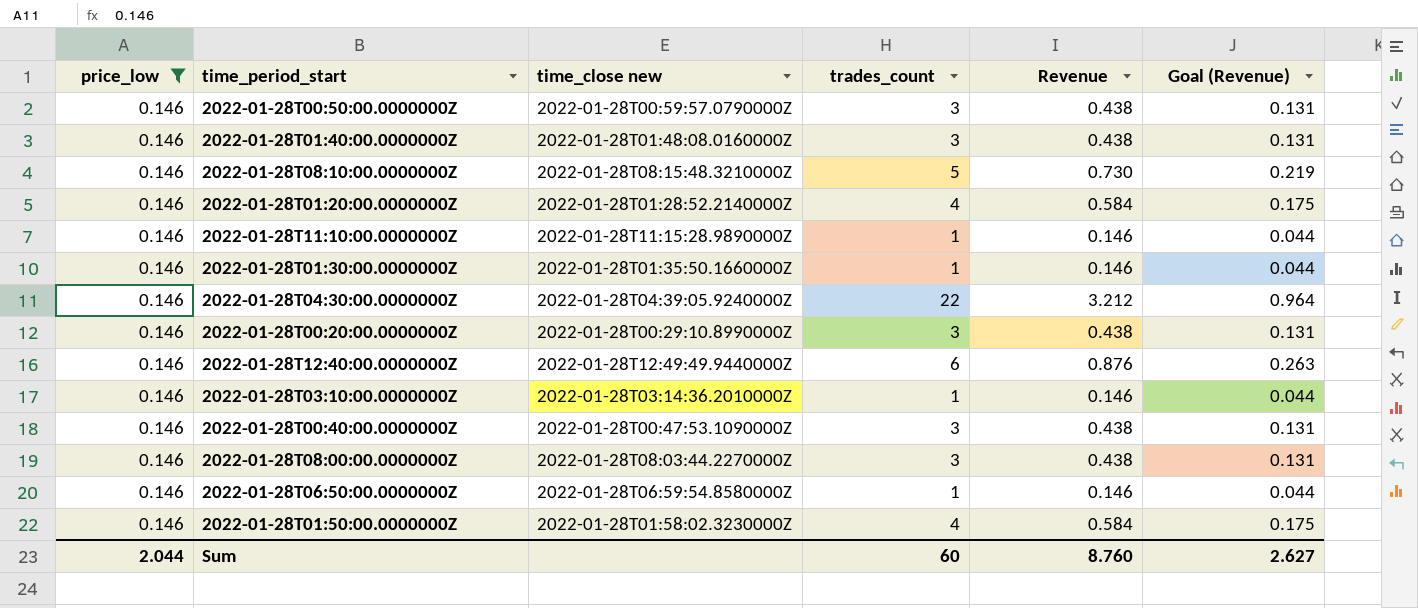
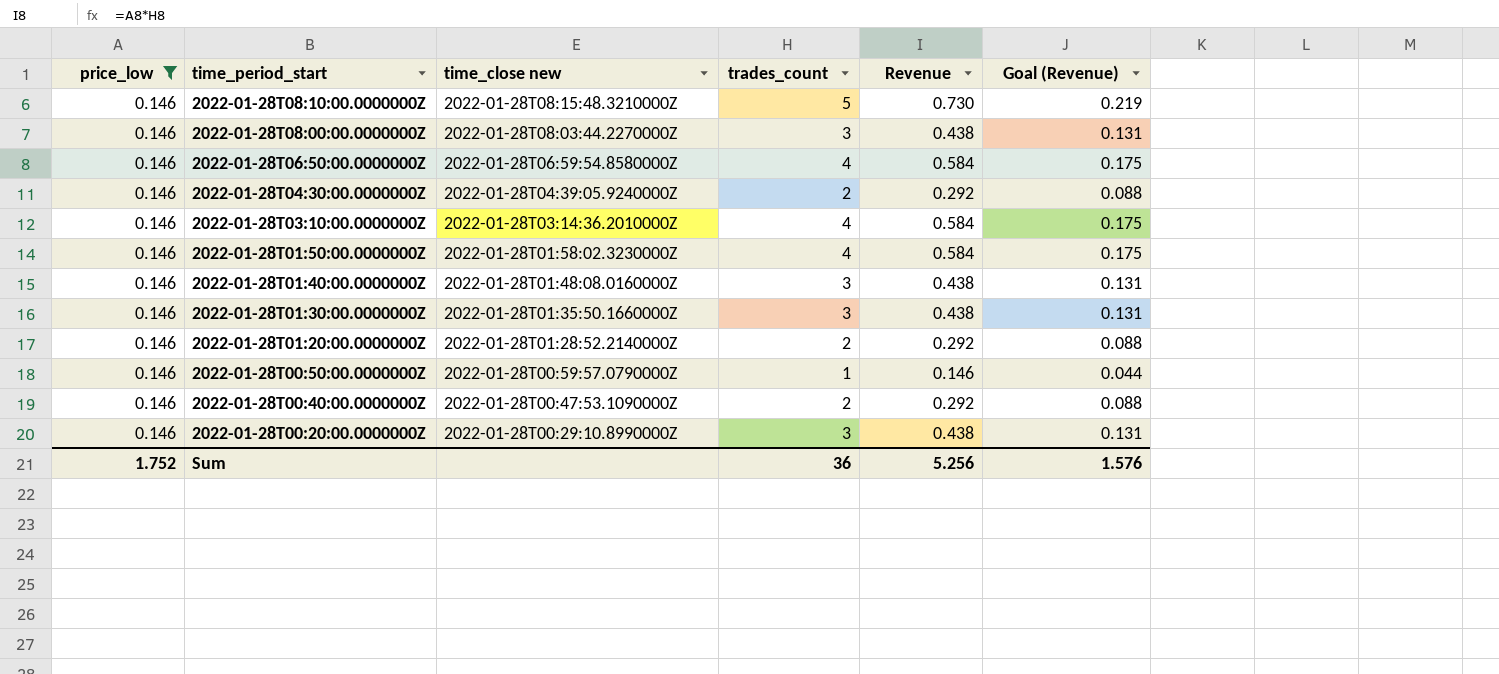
row order: none -> time_period_start descending
row 2022-01-28T11:10:00.0000000Z: 0.146 | 2022-01-28T11:15:28.9890000Z | 1 | 0.146 | 0.044 -> none
row 2022-01-28T12:40:00.0000000Z: 0.146 | 2022-01-28T12:49:49.9440000Z | 6 | 0.876 | 0.263 -> none
2022-01-28T06:50:00.0000000Z | trades_count: 1 -> 4
2022-01-28T06:50:00.0000000Z | Revenue: 0.146 -> 0.584
2022-01-28T06:50:00.0000000Z | Goal (Revenue): 0.044 -> 0.175
2022-01-28T04:30:00.0000000Z | trades_count: 22 -> 2
2022-01-28T04:30:00.0000000Z | Revenue: 3.212 -> 0.292
2022-01-28T04:30:00.0000000Z | Goal (Revenue): 0.964 -> 0.088
2022-01-28T03:10:00.0000000Z | trades_count: 1 -> 4
2022-01-28T03:10:00.0000000Z | Revenue: 0.146 -> 0.584
2022-01-28T03:10:00.0000000Z | Goal (Revenue): 0.044 -> 0.175
2022-01-28T01:30:00.0000000Z | trades_count: 1 -> 3
2022-01-28T01:30:00.0000000Z | Revenue: 0.146 -> 0.438
2022-01-28T01:30:00.0000000Z | Goal (Revenue): 0.044 -> 0.131
2022-01-28T01:20:00.0000000Z | trades_count: 4 -> 2
2022-01-28T01:20:00.0000000Z | Revenue: 0.584 -> 0.292
2022-01-28T01:20:00.0000000Z | Goal (Revenue): 0.175 -> 0.088
2022-01-28T00:50:00.0000000Z | trades_count: 3 -> 1
2022-01-28T00:50:00.0000000Z | Revenue: 0.438 -> 0.146
2022-01-28T00:50:00.0000000Z | Goal (Revenue): 0.131 -> 0.044
2022-01-28T00:40:00.0000000Z | trades_count: 3 -> 2
2022-01-28T00:40:00.0000000Z | Revenue: 0.438 -> 0.292
2022-01-28T00:40:00.0000000Z | Goal (Revenue): 0.131 -> 0.088
Sum | price_low: 2.044 -> 1.752
Sum | trades_count: 60 -> 36
Sum | Revenue: 8.760 -> 5.256
Sum | Goal (Revenue): 2.627 -> 1.576

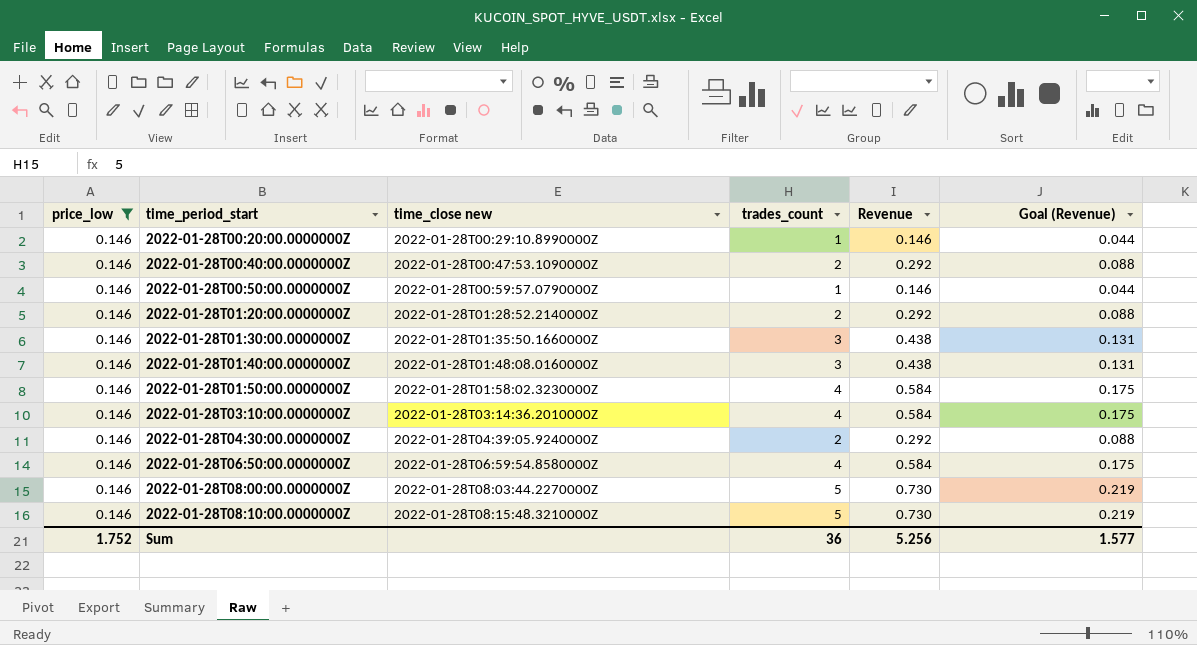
row order: time_period_start descending -> time_period_start ascending
2022-01-28T00:20:00.0000000Z | trades_count: 3 -> 1
2022-01-28T00:20:00.0000000Z | Revenue: 0.438 -> 0.146
2022-01-28T00:20:00.0000000Z | Goal (Revenue): 0.131 -> 0.044
2022-01-28T08:00:00.0000000Z | trades_count: 3 -> 5
2022-01-28T08:00:00.0000000Z | Revenue: 0.438 -> 0.730
2022-01-28T08:00:00.0000000Z | Goal (Revenue): 0.131 -> 0.219
Sum | Goal (Revenue): 1.576 -> 1.577

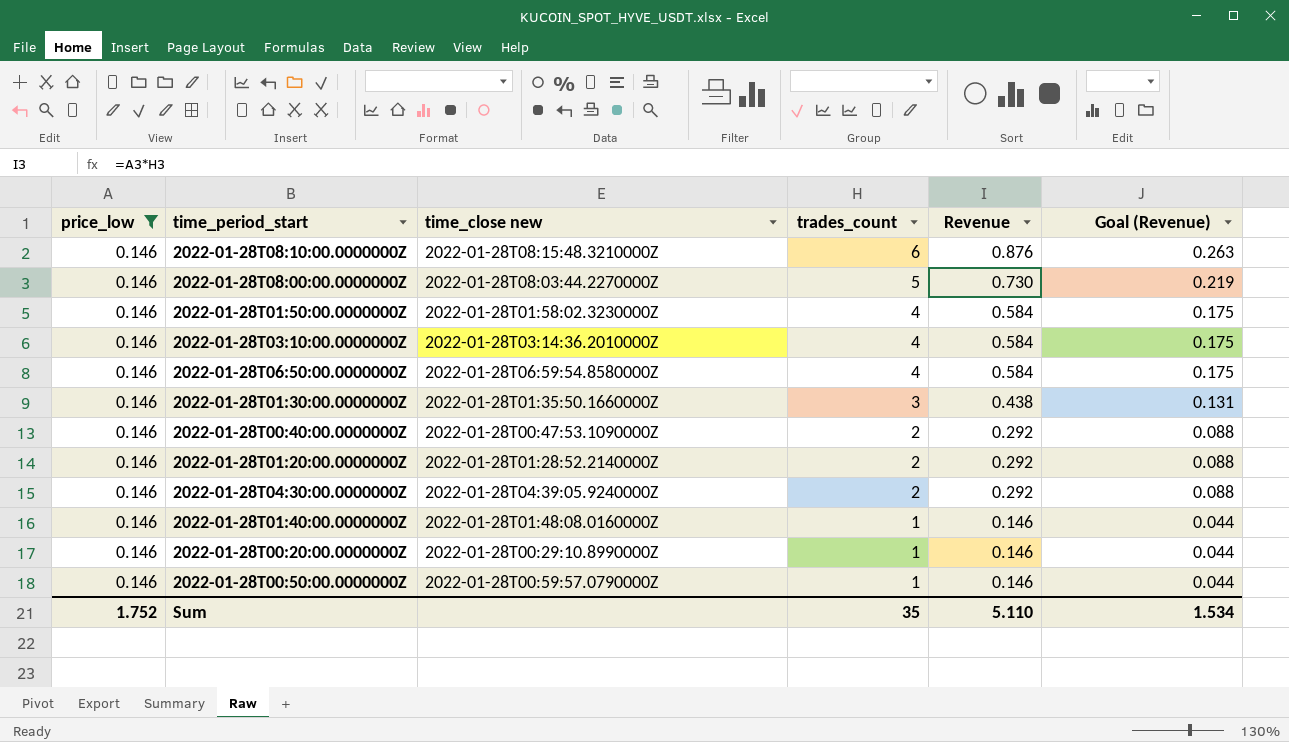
row order: time_period_start ascending -> trades_count descending
2022-01-28T08:10:00.0000000Z | trades_count: 5 -> 6
2022-01-28T08:10:00.0000000Z | Revenue: 0.730 -> 0.876
2022-01-28T08:10:00.0000000Z | Goal (Revenue): 0.219 -> 0.263
2022-01-28T01:40:00.0000000Z | trades_count: 3 -> 1
2022-01-28T01:40:00.0000000Z | Revenue: 0.438 -> 0.146
2022-01-28T01:40:00.0000000Z | Goal (Revenue): 0.131 -> 0.044
Sum | trades_count: 36 -> 35
Sum | Revenue: 5.256 -> 5.110
Sum | Goal (Revenue): 1.577 -> 1.534

